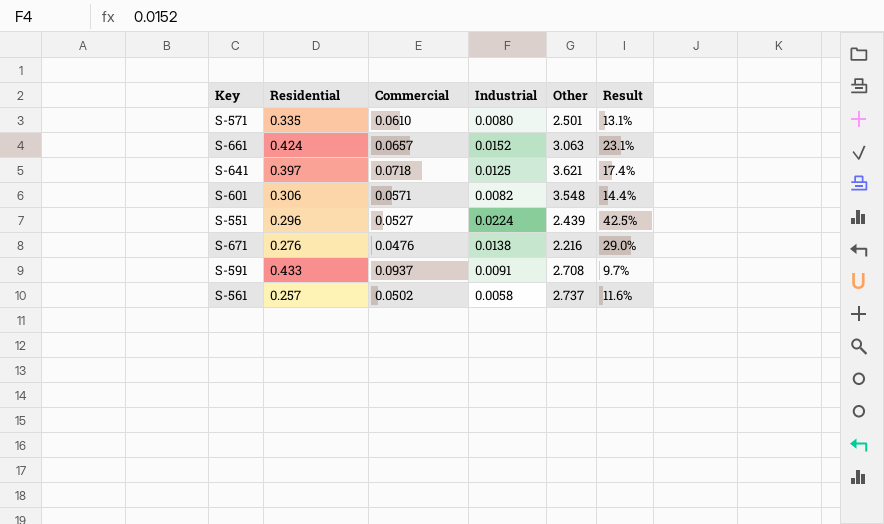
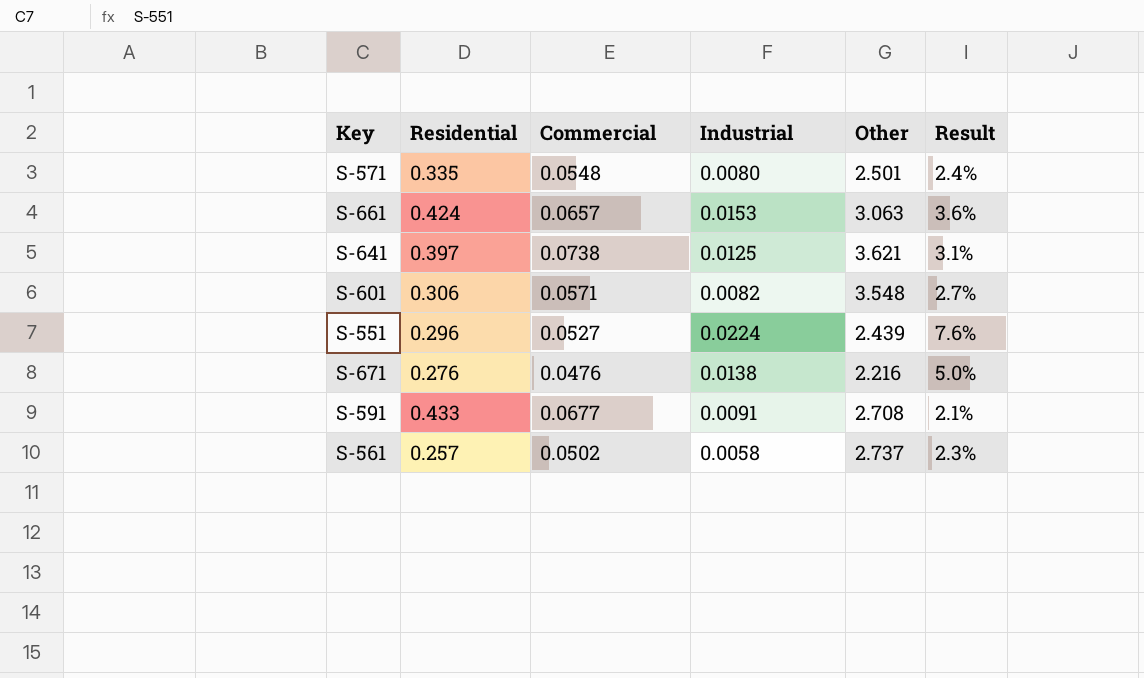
column Result | formula: [Industrial] / [Commercial] -> [Industrial] / [Residential]
S-571 | Commercial: 0.0610 -> 0.0548
S-661 | Industrial: 0.0152 -> 0.0153
S-641 | Commercial: 0.0718 -> 0.0738
S-591 | Commercial: 0.0937 -> 0.0677

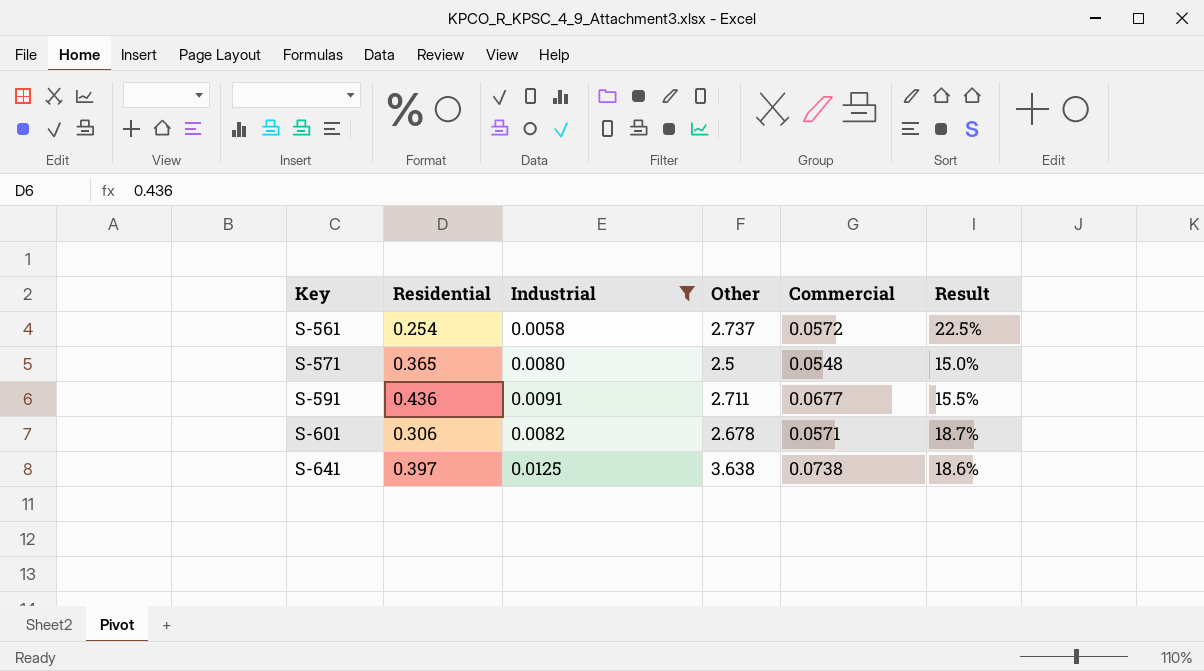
filter: none -> Industrial <= 0.0125
row order: none -> Key ascending
column Commercial | position: 3 -> 5
column Result | formula: [Industrial] / [Residential] -> [Commercial] / [Residential]
S-561 | Residential: 0.257 -> 0.254
S-561 | Commercial: 0.0502 -> 0.0572
S-571 | Residential: 0.335 -> 0.365
S-571 | Other: 2.501 -> 2.5
S-591 | Residential: 0.433 -> 0.436
S-591 | Other: 2.708 -> 2.711
S-601 | Other: 3.548 -> 2.678
S-641 | Other: 3.621 -> 3.638

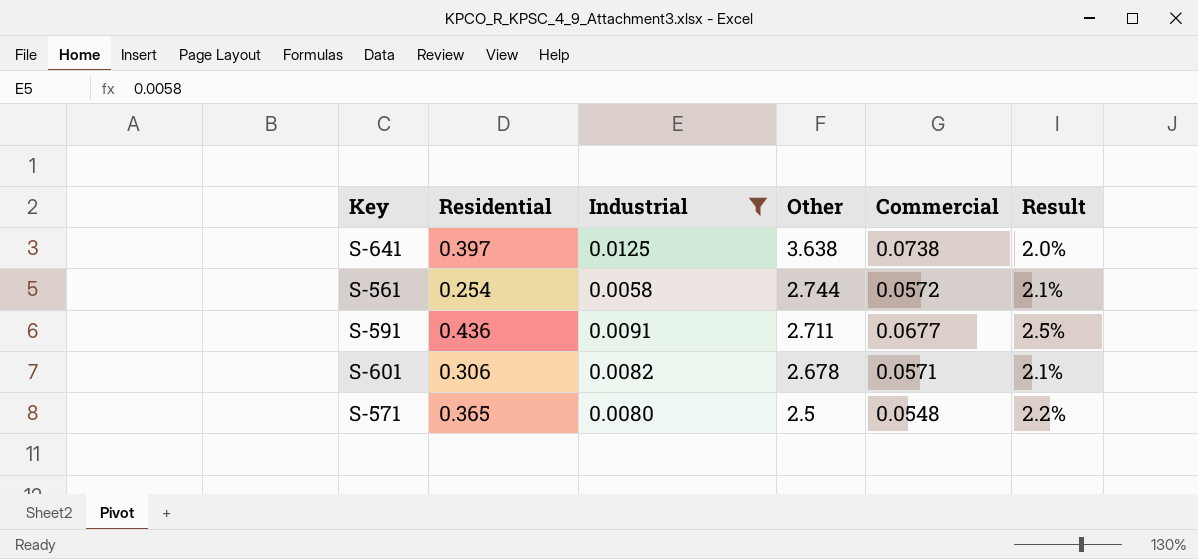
row order: Key ascending -> Other descending
column Result | formula: [Commercial] / [Residential] -> [Commercial] / [Other]
S-561 | Other: 2.737 -> 2.744

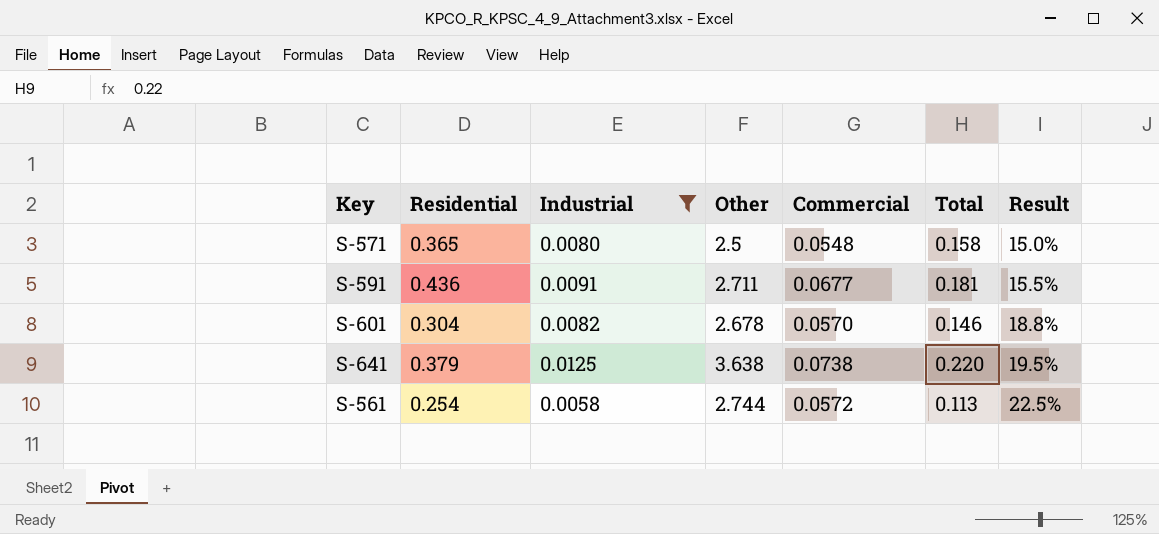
row order: Other descending -> Result ascending
column Total | position: none -> 6
column Result | formula: [Commercial] / [Other] -> [Commercial] / [Residential]
S-601 | Residential: 0.306 -> 0.304
S-601 | Commercial: 0.0571 -> 0.0570
S-641 | Residential: 0.397 -> 0.379

